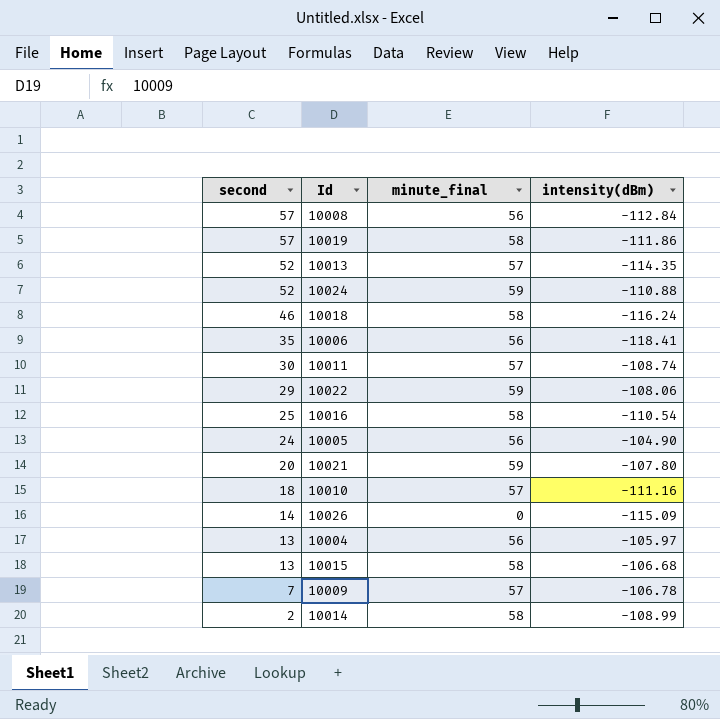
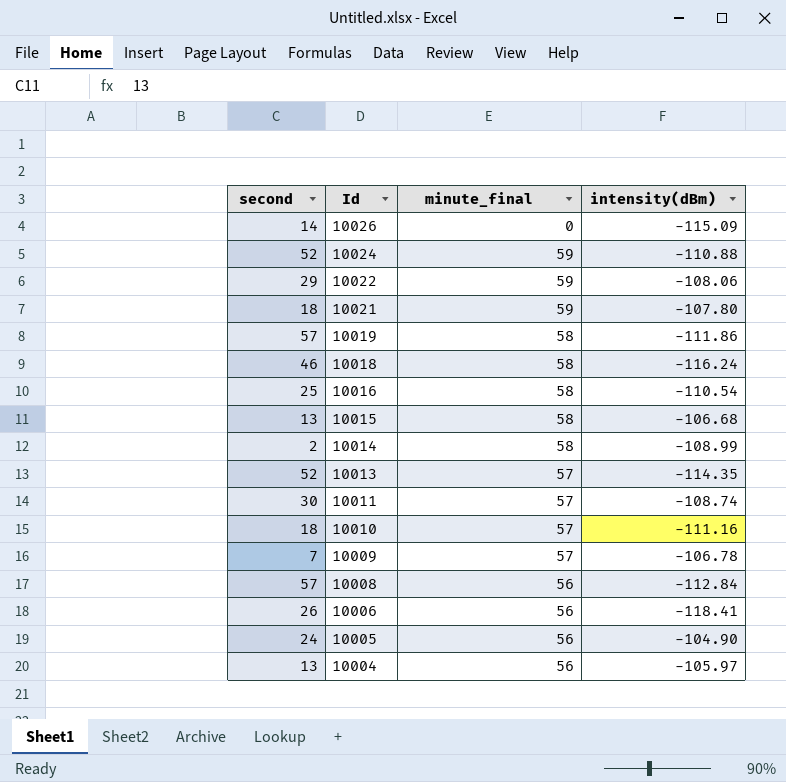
row order: second descending -> Id descending
10021 | second: 20 -> 18
10006 | second: 35 -> 26

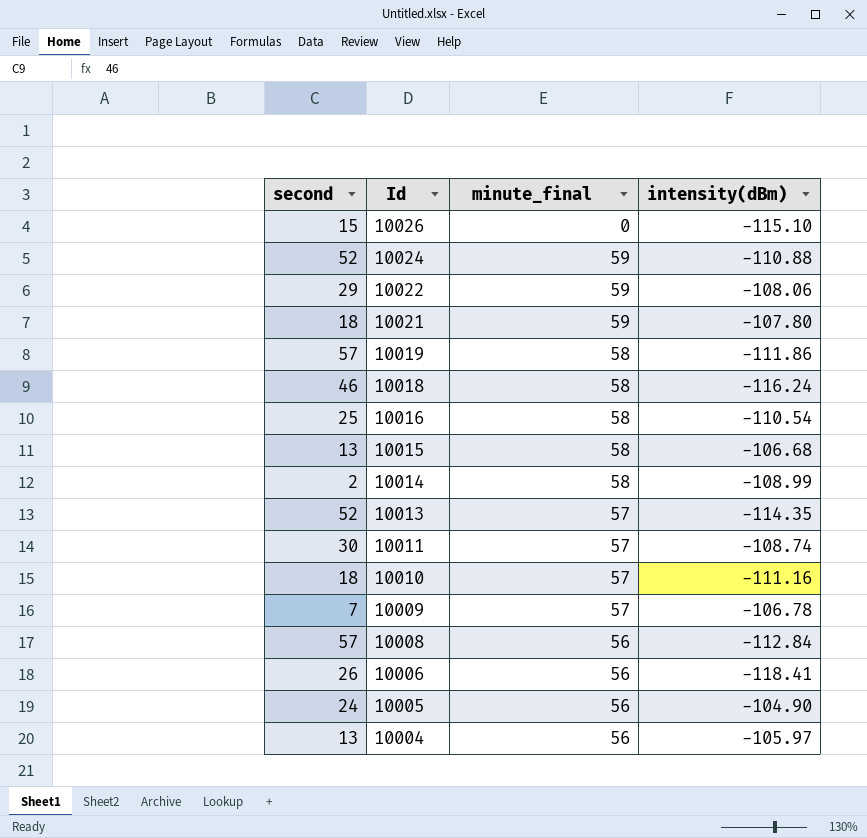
10026 | second: 14 -> 15
10026 | intensity(dBm): -115.09 -> -115.10

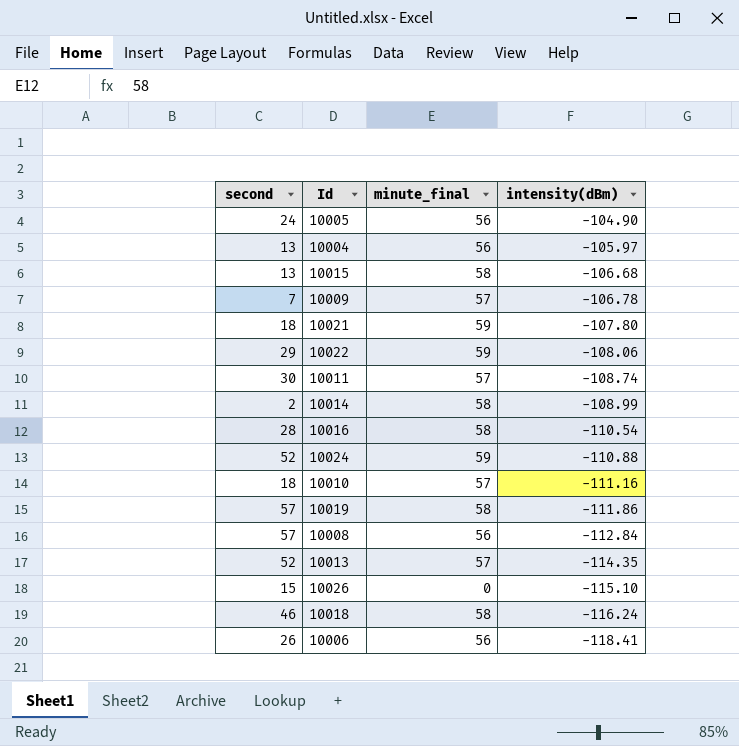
row order: Id descending -> intensity(dBm) descending
10016 | second: 25 -> 28

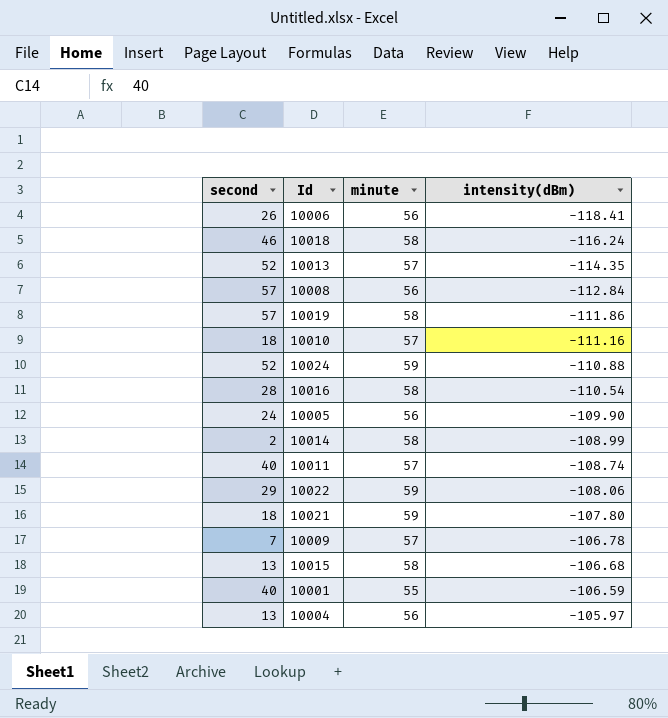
row order: intensity(dBm) descending -> intensity(dBm) ascending
column name: minute_final -> minute
row 10026: 15 | 0 | -115.10 -> none
10005 | intensity(dBm): -104.90 -> -109.90
10011 | second: 30 -> 40
row 10001: none -> 40 | 55 | -106.59

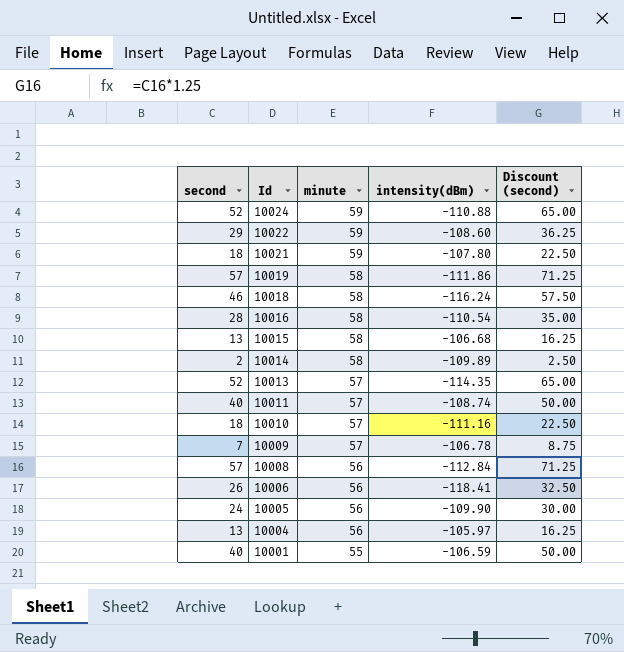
row order: intensity(dBm) ascending -> Id descending
column Discount (second) | formula: none -> [second] * 1.25
10022 | intensity(dBm): -108.06 -> -108.60
10014 | intensity(dBm): -108.99 -> -109.89

